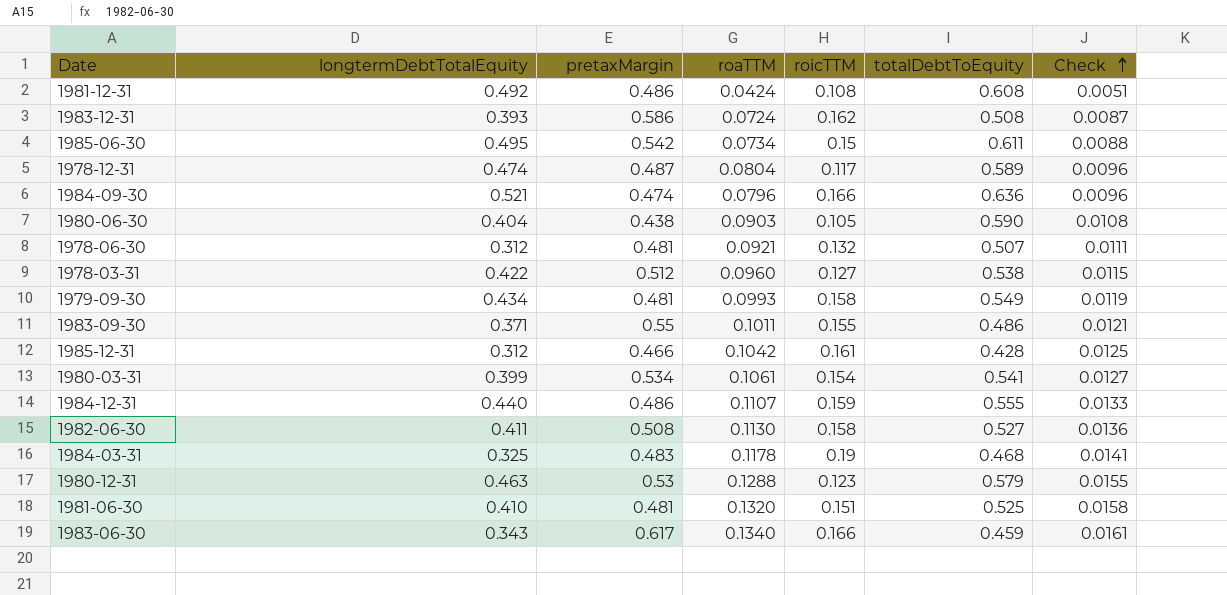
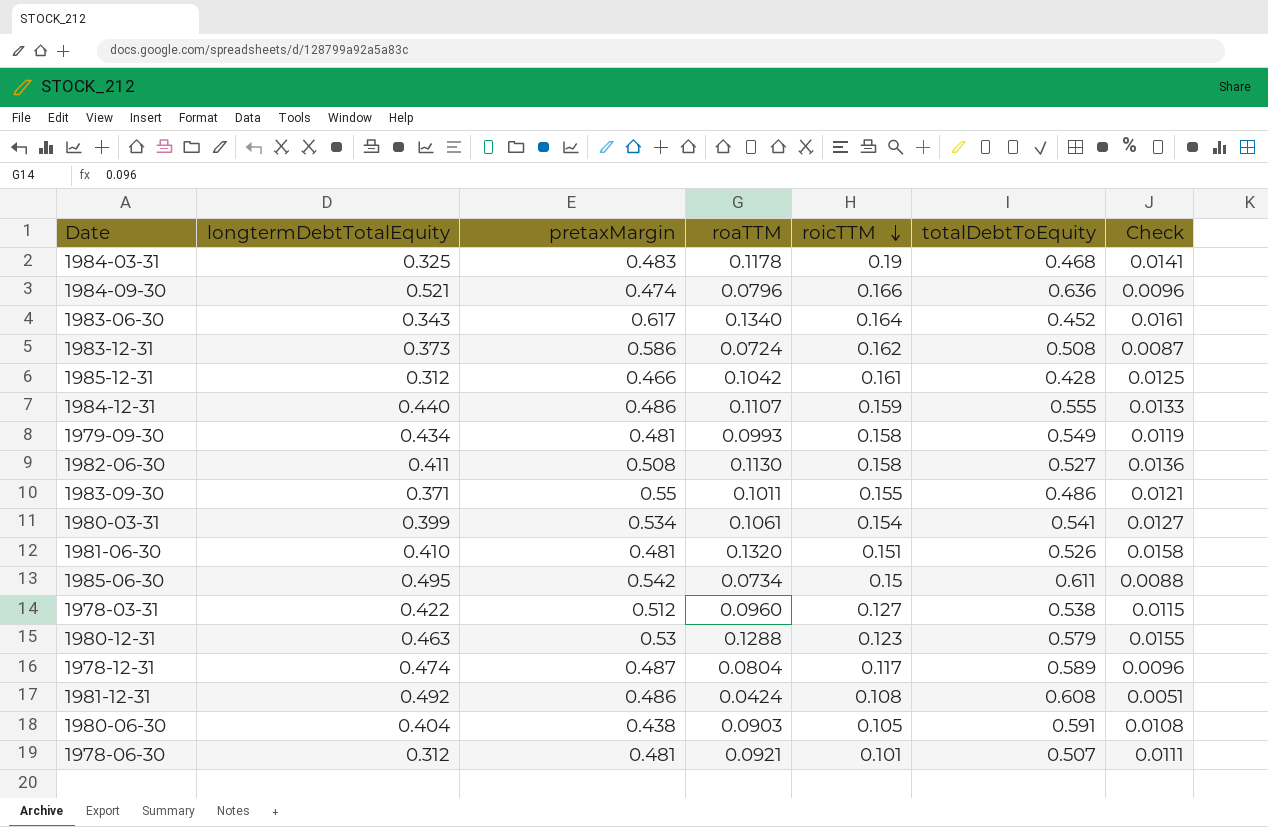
row order: Check ascending -> roicTTM descending
1983-06-30 | roicTTM: 0.166 -> 0.164
1983-06-30 | totalDebtToEquity: 0.459 -> 0.452
1983-12-31 | longtermDebtTotalEquity: 0.393 -> 0.373
1981-06-30 | totalDebtToEquity: 0.525 -> 0.526
1980-06-30 | totalDebtToEquity: 0.590 -> 0.591
1978-06-30 | roicTTM: 0.132 -> 0.101

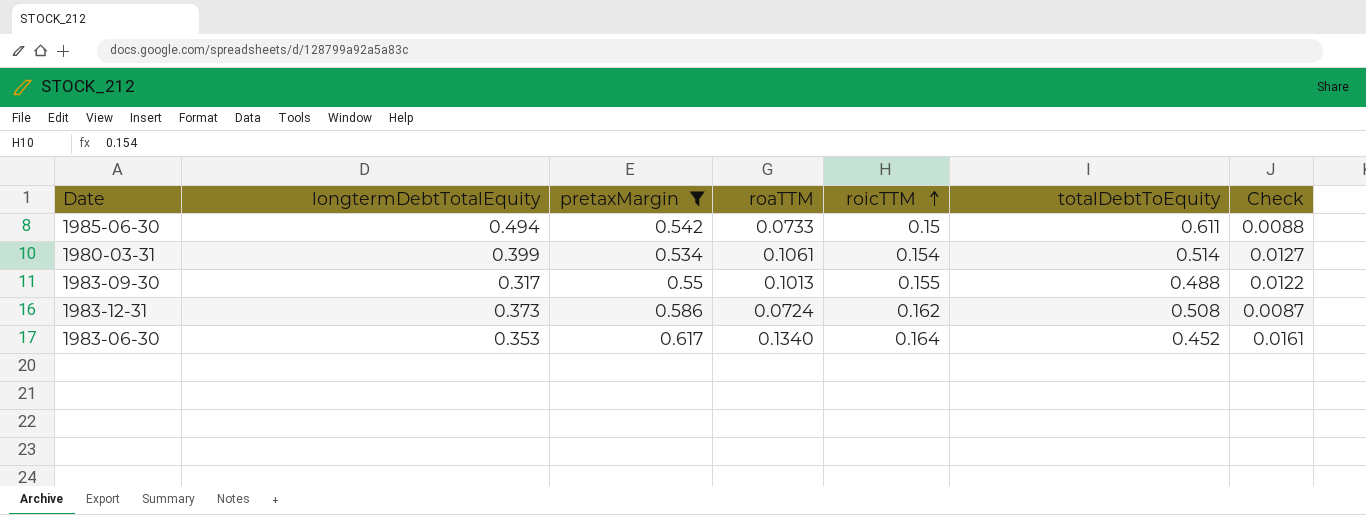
filter: none -> pretaxMargin >= 0.534
row order: roicTTM descending -> roicTTM ascending
1985-06-30 | longtermDebtTotalEquity: 0.495 -> 0.494
1985-06-30 | roaTTM: 0.0734 -> 0.0733
1980-03-31 | totalDebtToEquity: 0.541 -> 0.514
1983-09-30 | longtermDebtTotalEquity: 0.371 -> 0.317
1983-09-30 | roaTTM: 0.1011 -> 0.1013
1983-09-30 | totalDebtToEquity: 0.486 -> 0.488
1983-09-30 | Check: 0.0121 -> 0.0122
1983-06-30 | longtermDebtTotalEquity: 0.343 -> 0.353

